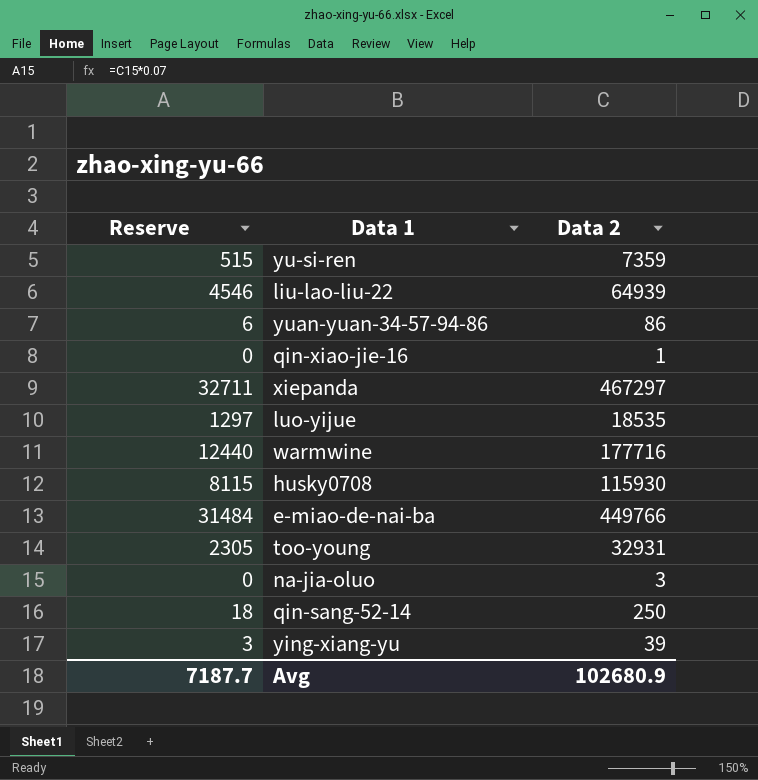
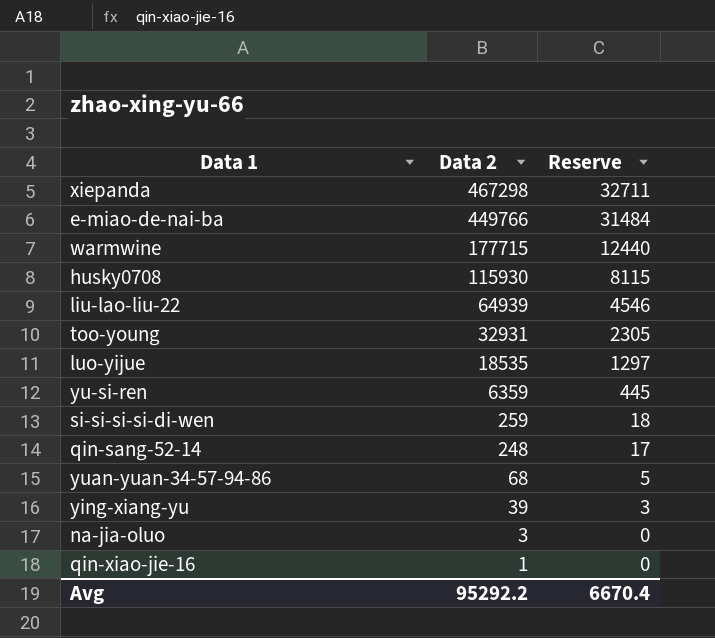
row order: none -> Data 2 descending
column Reserve | position: 1 -> 3
xiepanda | Data 2: 467297 -> 467298
warmwine | Data 2: 177716 -> 177715
yu-si-ren | Data 2: 7359 -> 6359
yu-si-ren | Reserve: 515 -> 445
row si-si-si-si-di-wen: none -> 259 | 18
qin-sang-52-14 | Data 2: 250 -> 248
qin-sang-52-14 | Reserve: 18 -> 17
yuan-yuan-34-57-94-86 | Data 2: 86 -> 68
yuan-yuan-34-57-94-86 | Reserve: 6 -> 5
Avg | Data 2: 102680.9 -> 95292.2
Avg | Reserve: 7187.7 -> 6670.4

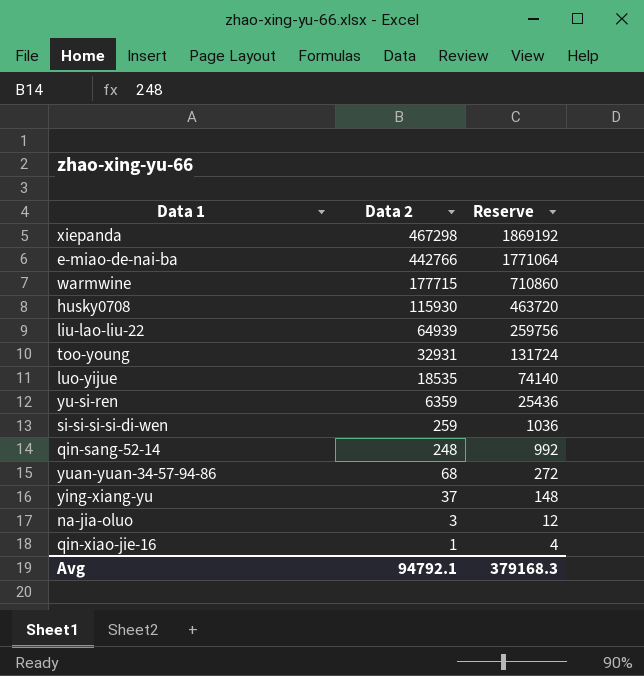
column Reserve | formula: [Data 2] * 0.07 -> [Data 2] * 4
e-miao-de-nai-ba | Data 2: 449766 -> 442766
ying-xiang-yu | Data 2: 39 -> 37
Avg | Data 2: 95292.2 -> 94792.1
Avg | Reserve: 6670.4 -> 379168.3

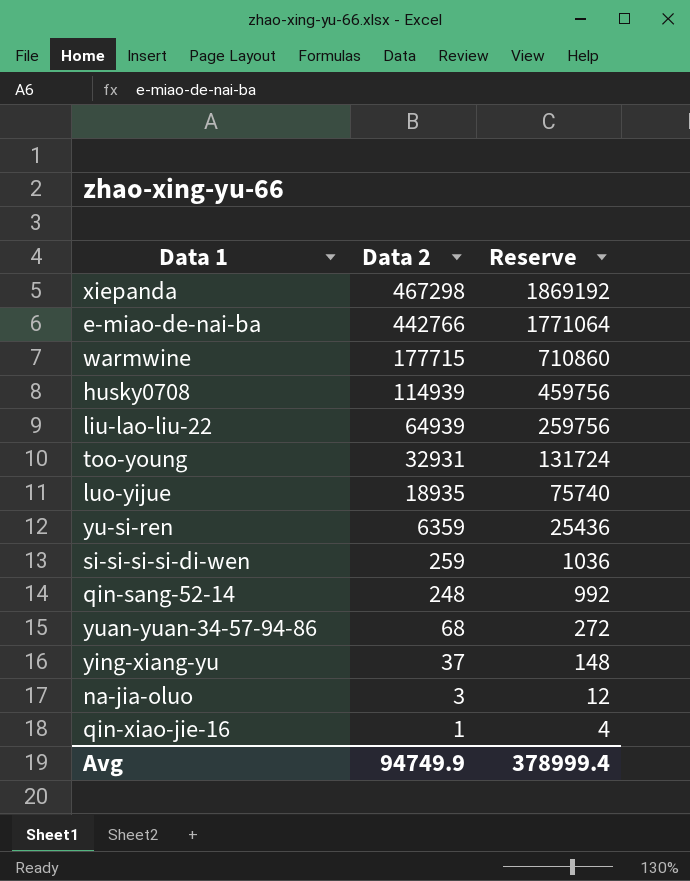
husky0708 | Data 2: 115930 -> 114939
husky0708 | Reserve: 463720 -> 459756
luo-yijue | Data 2: 18535 -> 18935
luo-yijue | Reserve: 74140 -> 75740
Avg | Data 2: 94792.1 -> 94749.9
Avg | Reserve: 379168.3 -> 378999.4

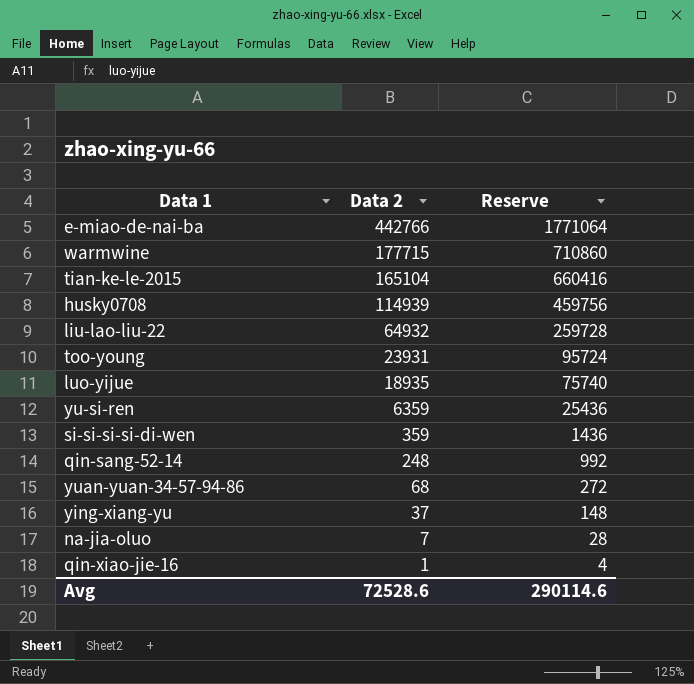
row xiepanda: 467298 | 1869192 -> none
row tian-ke-le-2015: none -> 165104 | 660416
liu-lao-liu-22 | Data 2: 64939 -> 64932
liu-lao-liu-22 | Reserve: 259756 -> 259728
too-young | Data 2: 32931 -> 23931
too-young | Reserve: 131724 -> 95724
si-si-si-si-di-wen | Data 2: 259 -> 359
si-si-si-si-di-wen | Reserve: 1036 -> 1436
na-jia-oluo | Data 2: 3 -> 7
na-jia-oluo | Reserve: 12 -> 28
Avg | Data 2: 94749.9 -> 72528.6
Avg | Reserve: 378999.4 -> 290114.6

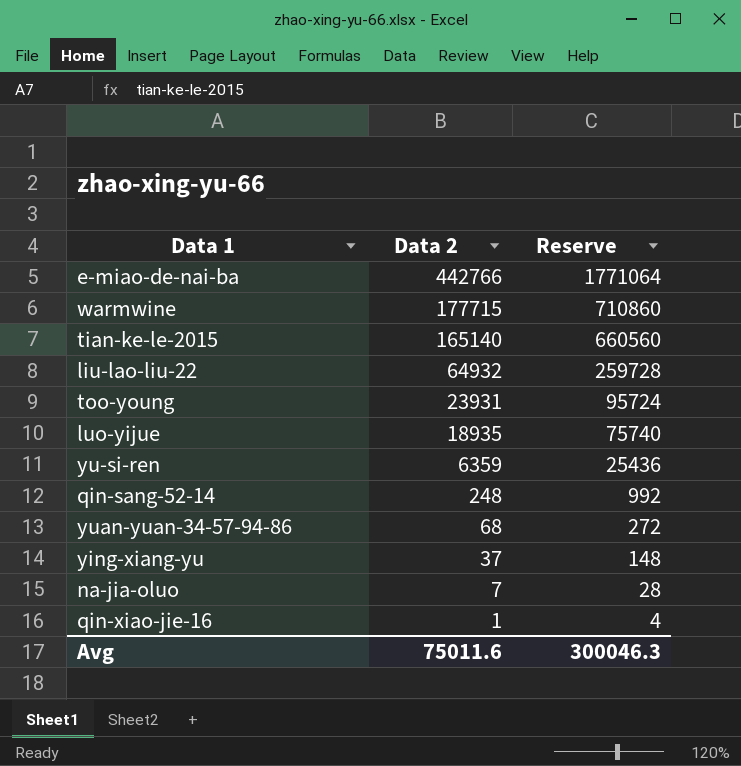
row husky0708: 114939 | 459756 -> none
row si-si-si-si-di-wen: 359 | 1436 -> none
tian-ke-le-2015 | Data 2: 165104 -> 165140
tian-ke-le-2015 | Reserve: 660416 -> 660560
Avg | Data 2: 72528.6 -> 75011.6
Avg | Reserve: 290114.6 -> 300046.3

